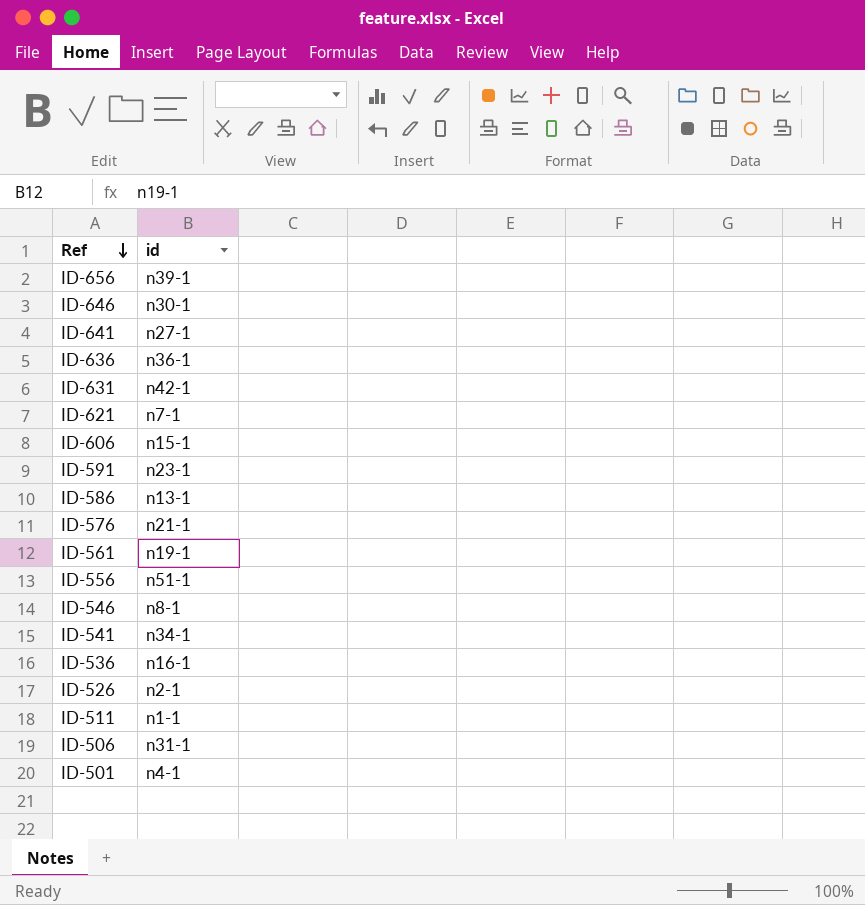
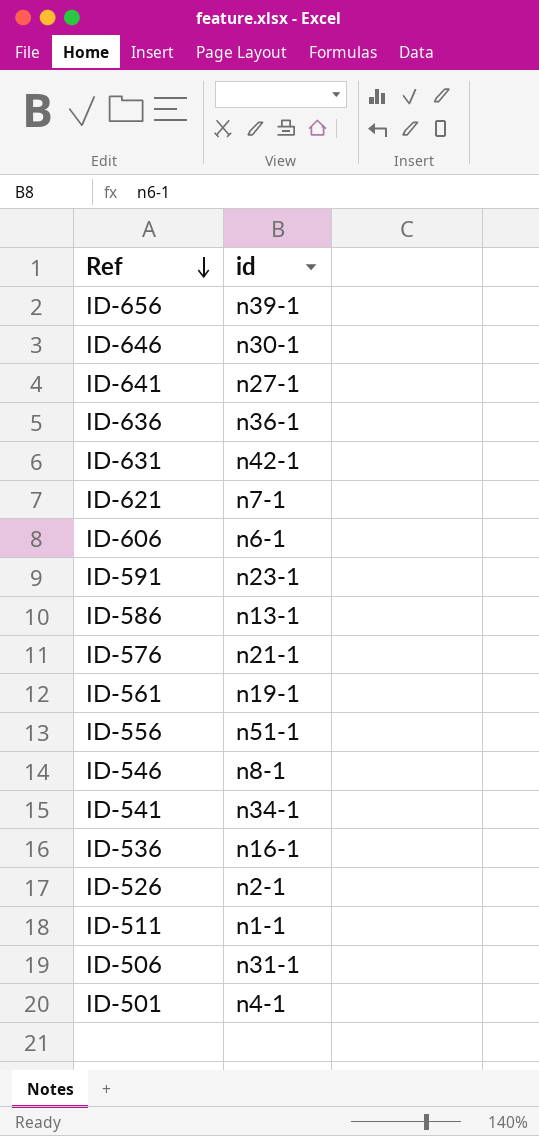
ID-606 | id: n15-1 -> n6-1

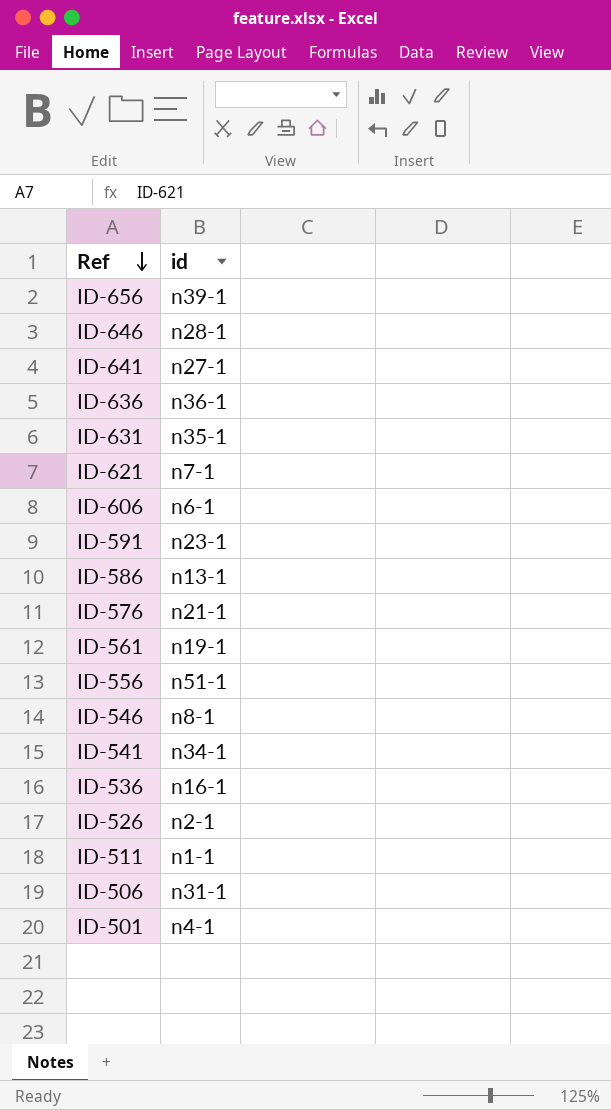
ID-646 | id: n30-1 -> n28-1
ID-631 | id: n42-1 -> n35-1

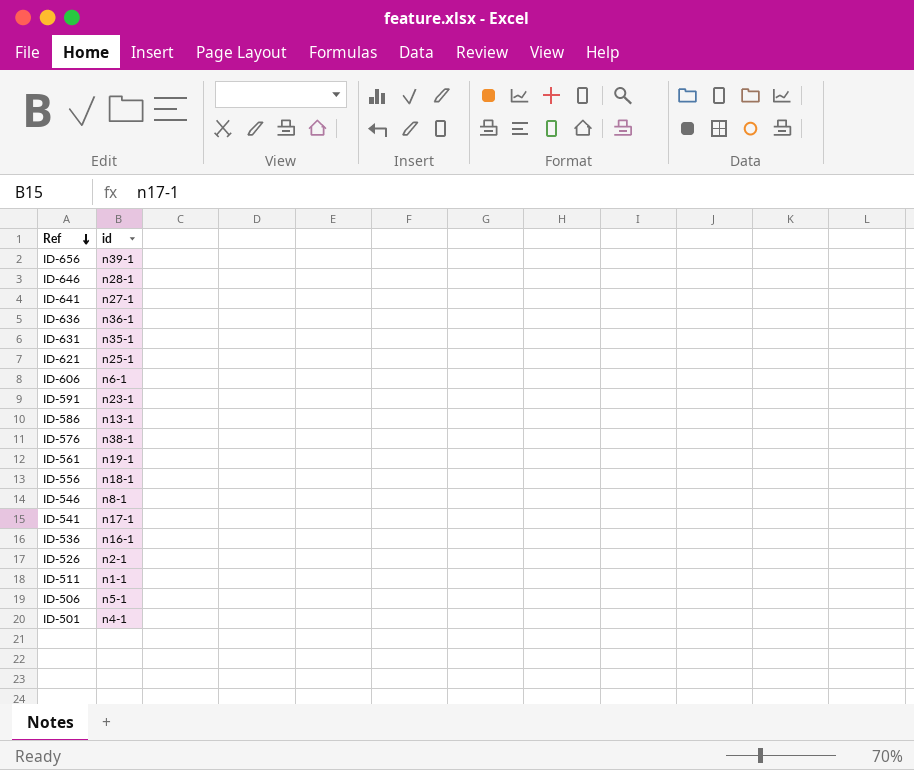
ID-621 | id: n7-1 -> n25-1
ID-576 | id: n21-1 -> n38-1
ID-556 | id: n51-1 -> n18-1
ID-541 | id: n34-1 -> n17-1
ID-506 | id: n31-1 -> n5-1

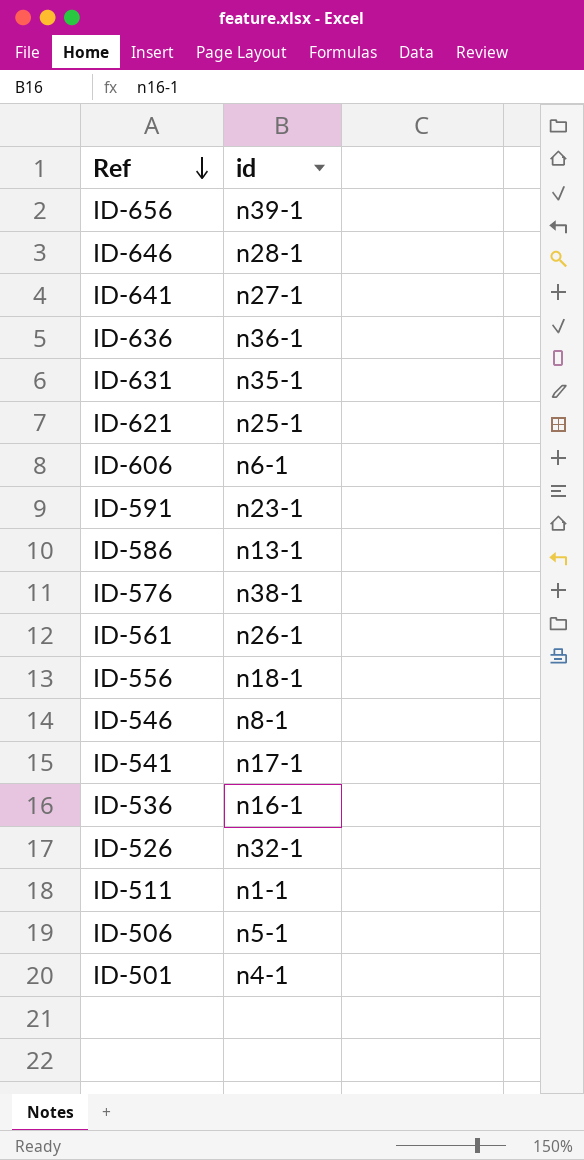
ID-561 | id: n19-1 -> n26-1
ID-526 | id: n2-1 -> n32-1

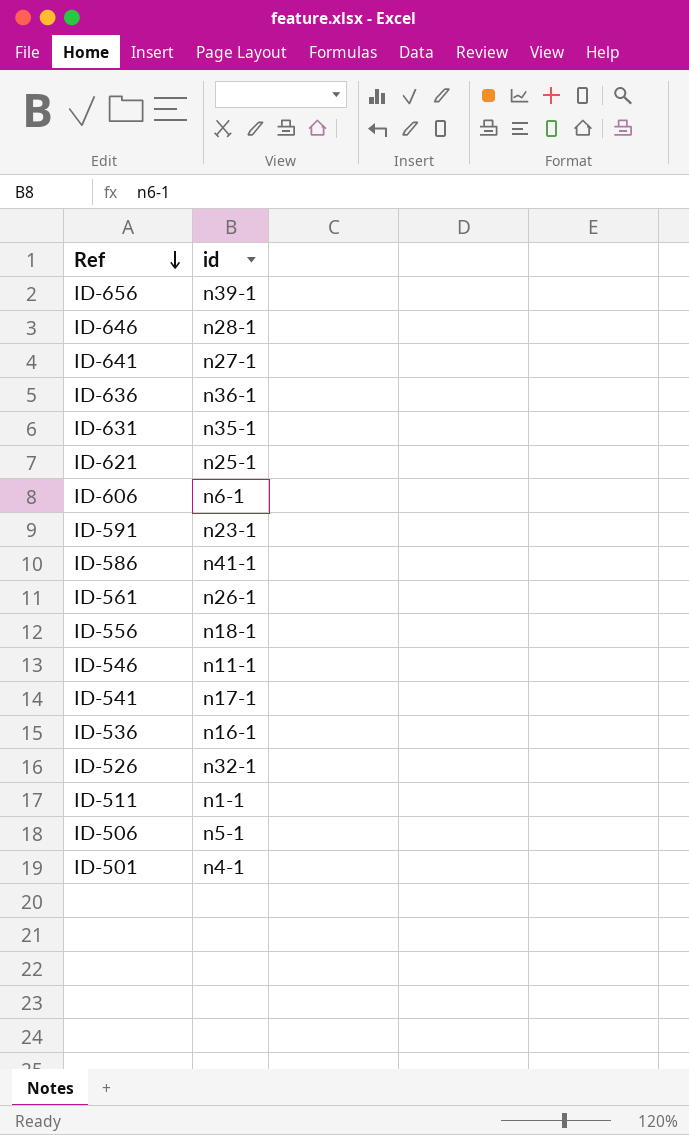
row ID-576: n38-1 -> none
ID-586 | id: n13-1 -> n41-1
ID-546 | id: n8-1 -> n11-1

